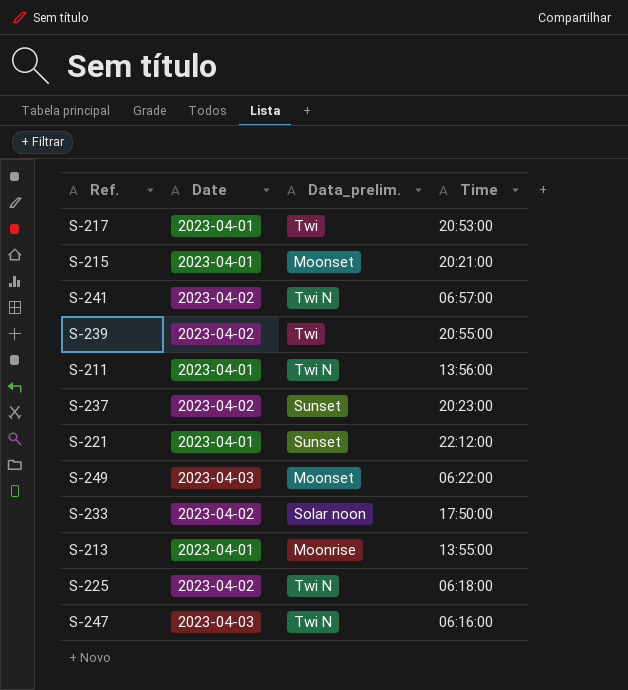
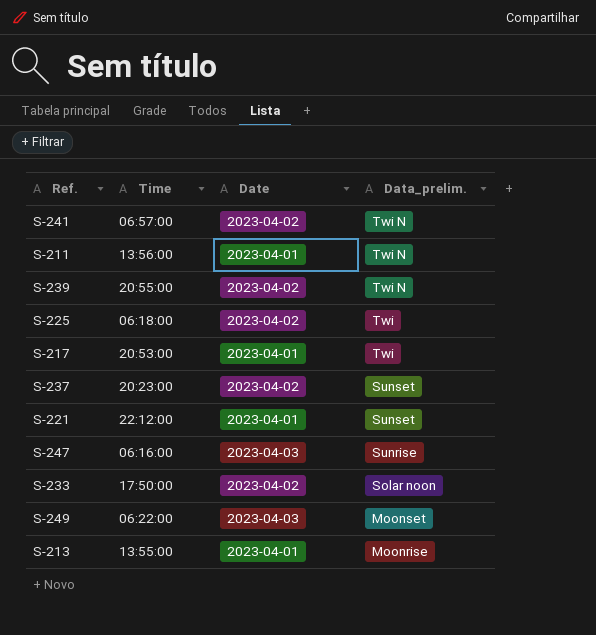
row order: none -> Data_prelim. descending
column Time | position: 4 -> 2
row S-215: 2023-04-01 | Moonset | 20:21:00 -> none
S-239 | Data_prelim.: Twi -> Twi N
S-225 | Data_prelim.: Twi N -> Twi
S-247 | Data_prelim.: Twi N -> Sunrise

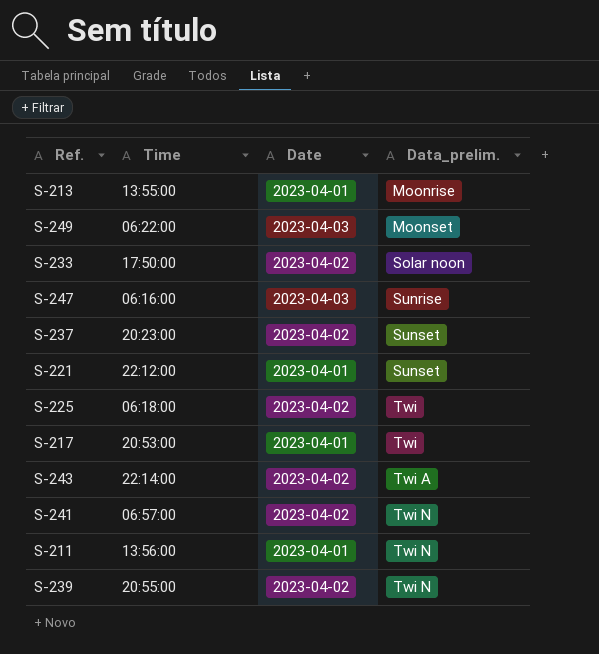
row order: Data_prelim. descending -> Data_prelim. ascending
row S-243: none -> 22:14:00 | 2023-04-02 | Twi A

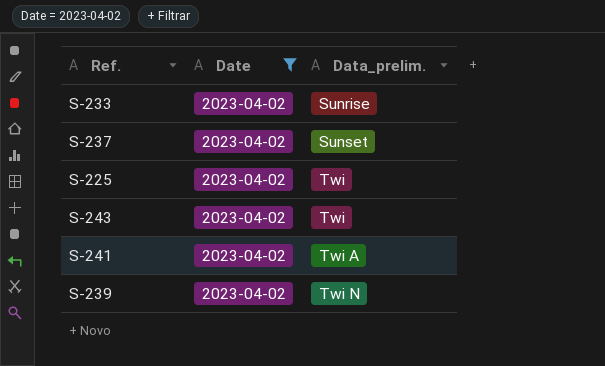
filter: none -> Date = 2023-04-02
column Time | position: 2 -> none
S-233 | Data_prelim.: Solar noon -> Sunrise
S-243 | Data_prelim.: Twi A -> Twi
S-241 | Data_prelim.: Twi N -> Twi A

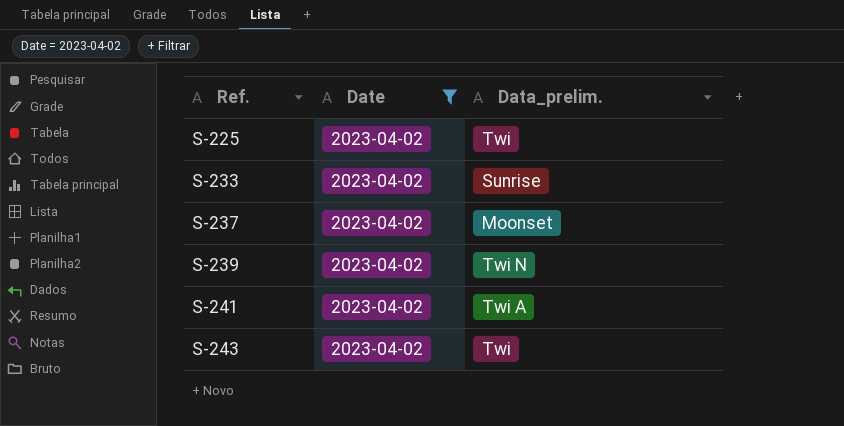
row order: Data_prelim. ascending -> Ref. ascending
S-237 | Data_prelim.: Sunset -> Moonset

